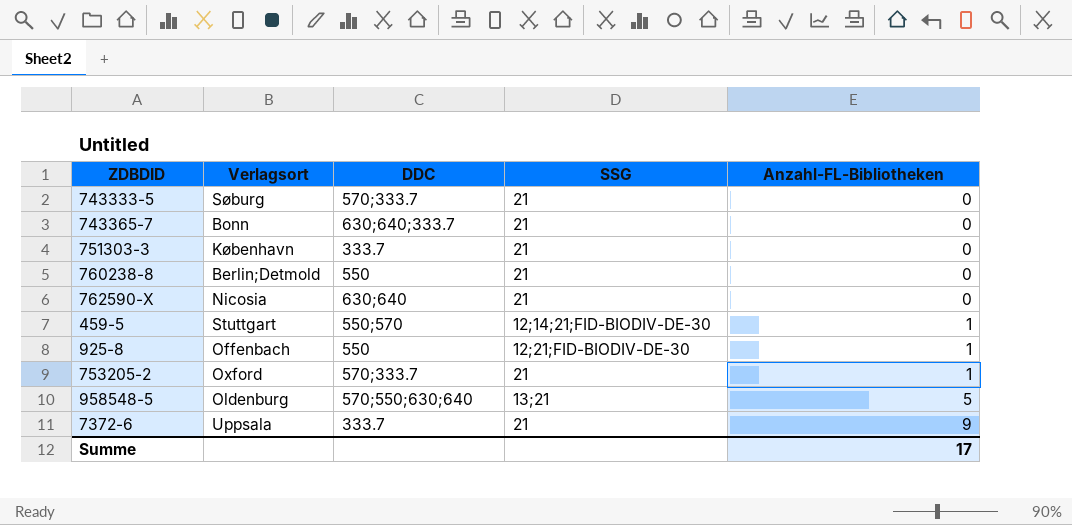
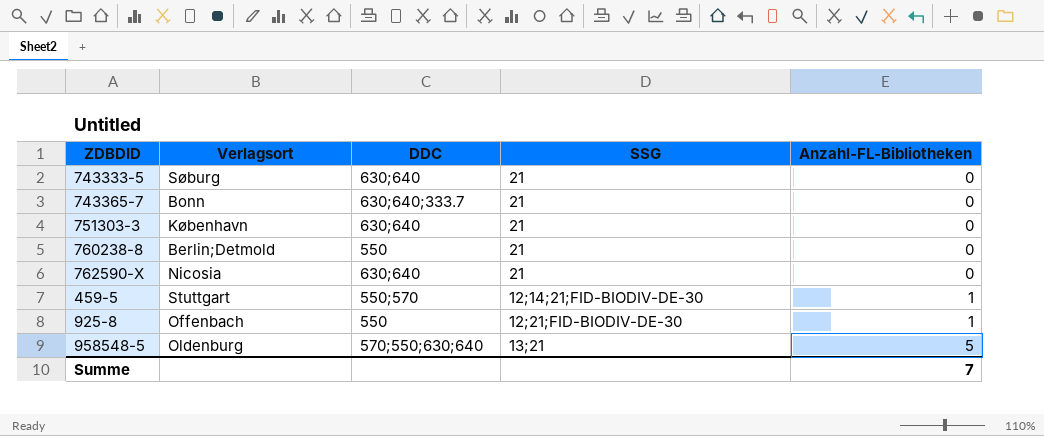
row 753205-2: Oxford | 570;333.7 | 21 | 1 -> none
row 7372-6: Uppsala | 333.7 | 21 | 9 -> none
743333-5 | DDC: 570;333.7 -> 630;640
751303-3 | DDC: 333.7 -> 630;640
Summe | Anzahl-FL-Bibliotheken: 17 -> 7

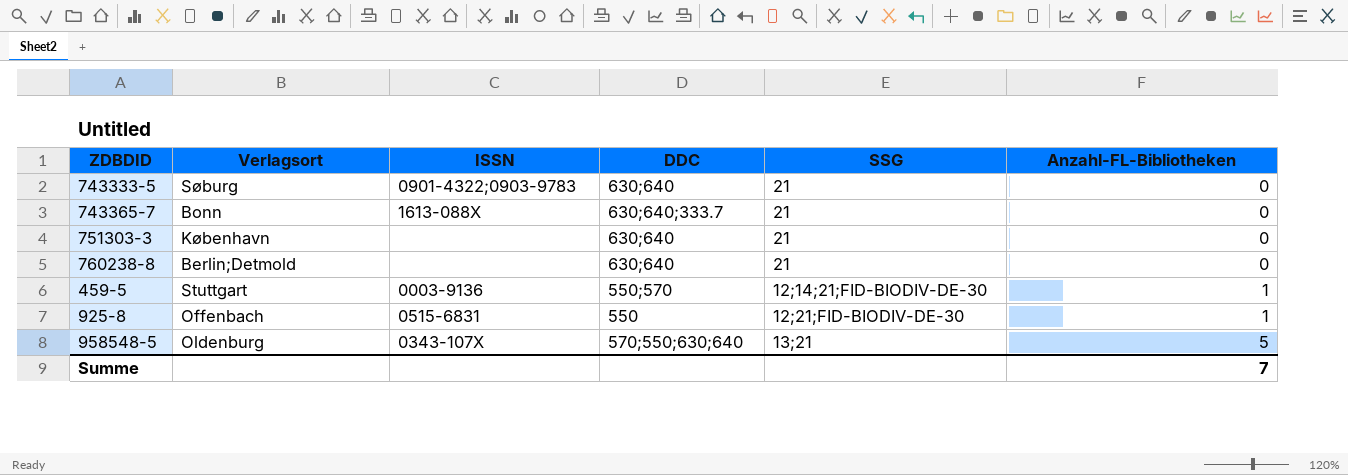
column ISSN | position: none -> 3
row 762590-X: Nicosia | 630;640 | 21 | 0 -> none
760238-8 | DDC: 550 -> 630;640

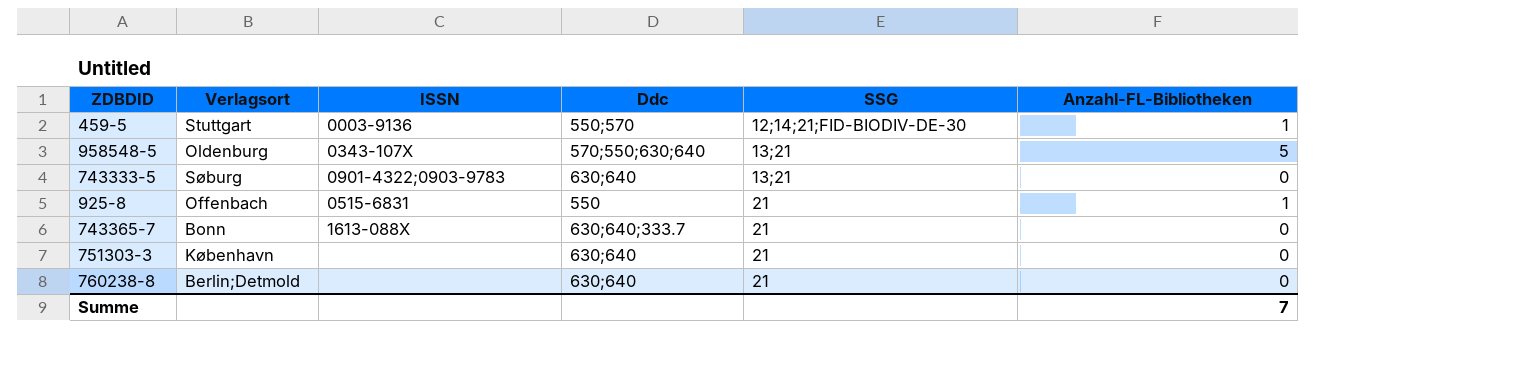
row order: Anzahl-FL-Bibliotheken ascending -> SSG ascending
column name: DDC -> Ddc
743333-5 | SSG: 21 -> 13;21
925-8 | SSG: 12;21;FID-BIODIV-DE-30 -> 21

